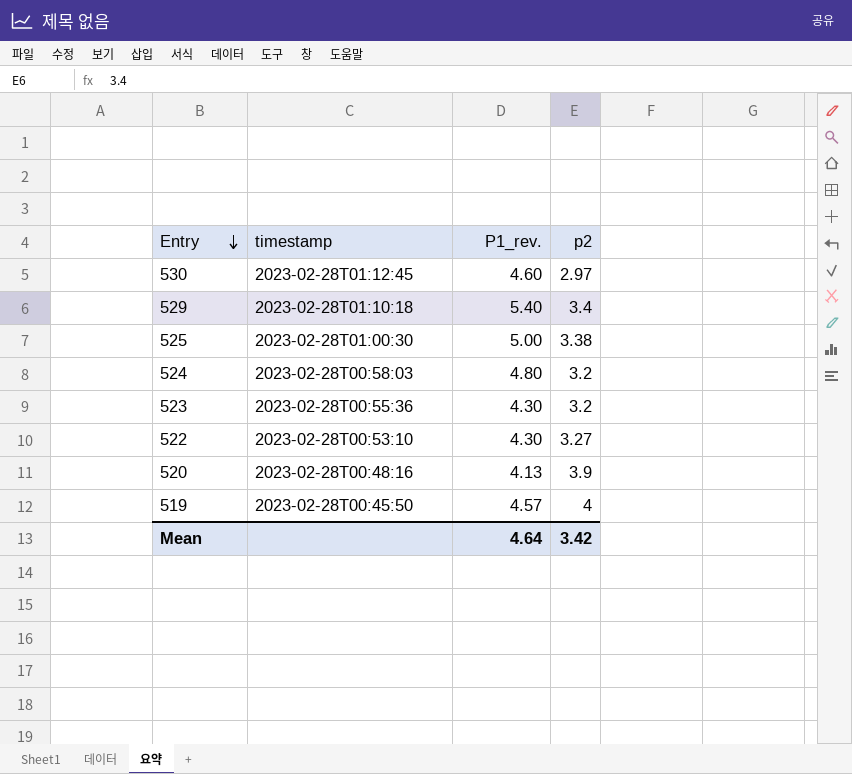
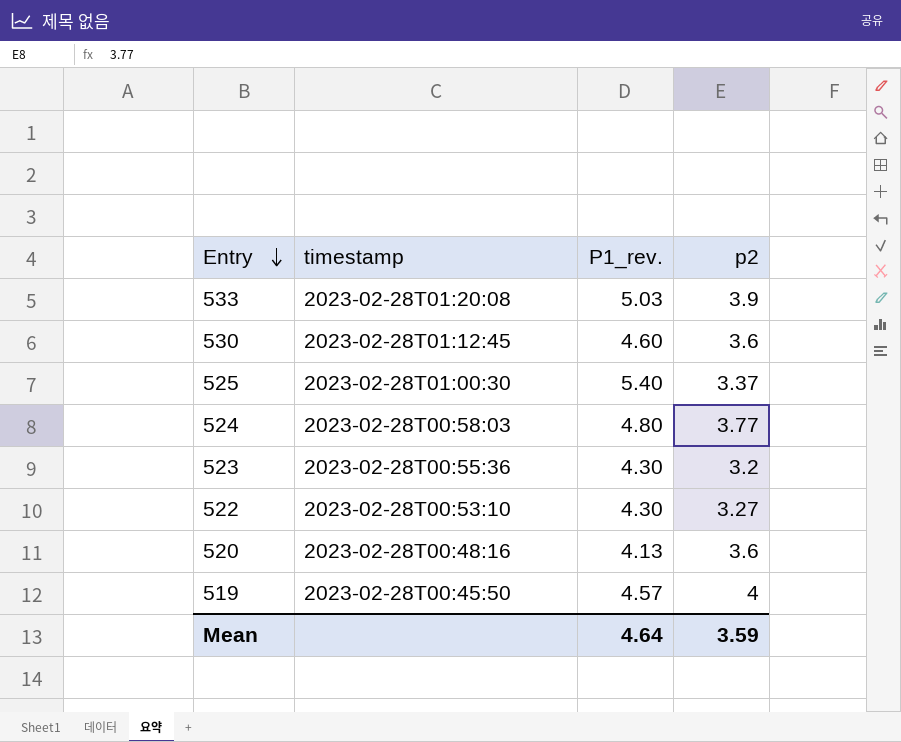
row 529: 2023-02-28T01:10:18 | 5.40 | 3.4 -> none
row 533: none -> 2023-02-28T01:20:08 | 5.03 | 3.9
530 | p2: 2.97 -> 3.6
525 | P1_rev.: 5.00 -> 5.40
525 | p2: 3.38 -> 3.37
524 | p2: 3.2 -> 3.77
520 | p2: 3.9 -> 3.6
Mean | p2: 3.42 -> 3.59

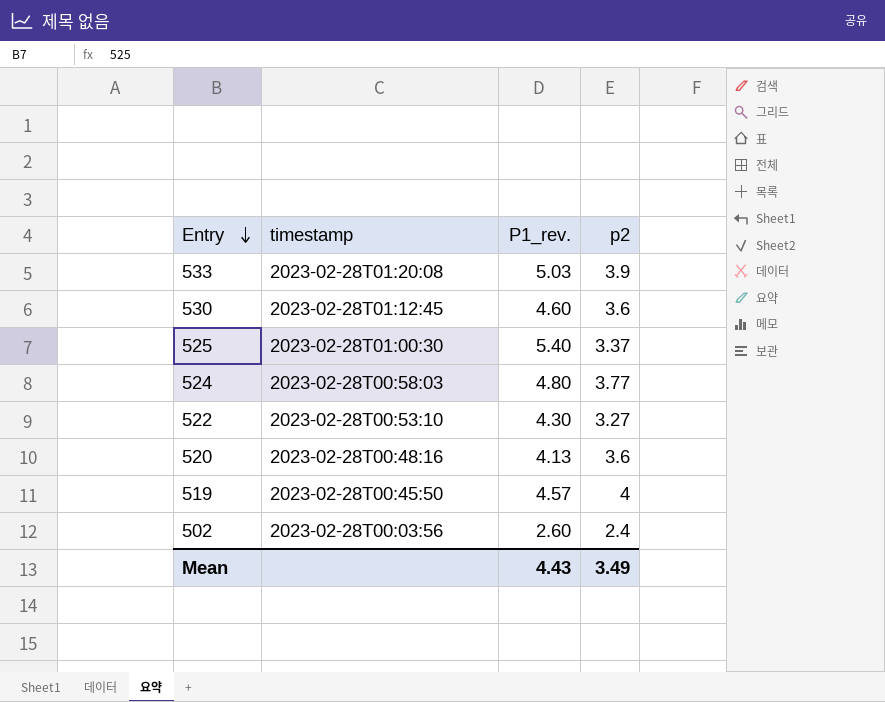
row 523: 2023-02-28T00:55:36 | 4.30 | 3.2 -> none
row 502: none -> 2023-02-28T00:03:56 | 2.60 | 2.4
Mean | P1_rev.: 4.64 -> 4.43
Mean | p2: 3.59 -> 3.49

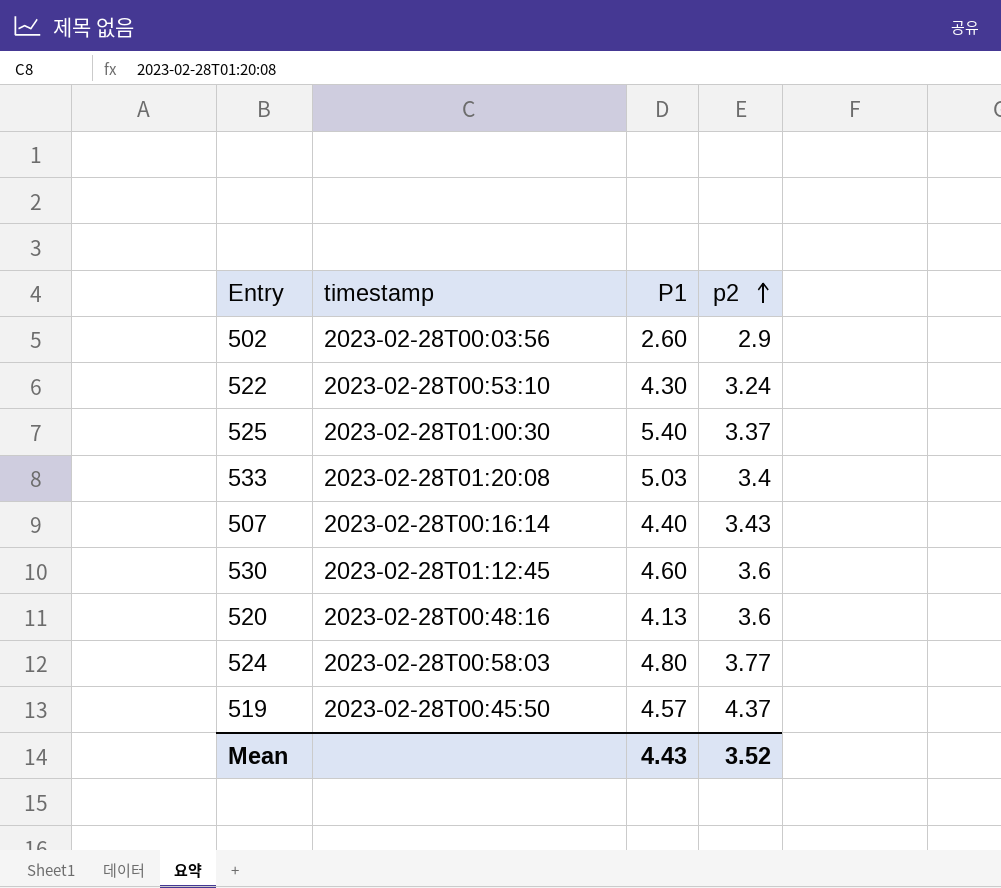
row order: Entry descending -> p2 ascending
column name: P1_rev. -> P1
502 | p2: 2.4 -> 2.9
522 | p2: 3.27 -> 3.24
533 | p2: 3.9 -> 3.4
row 507: none -> 2023-02-28T00:16:14 | 4.40 | 3.43
519 | p2: 4 -> 4.37
Mean | p2: 3.49 -> 3.52

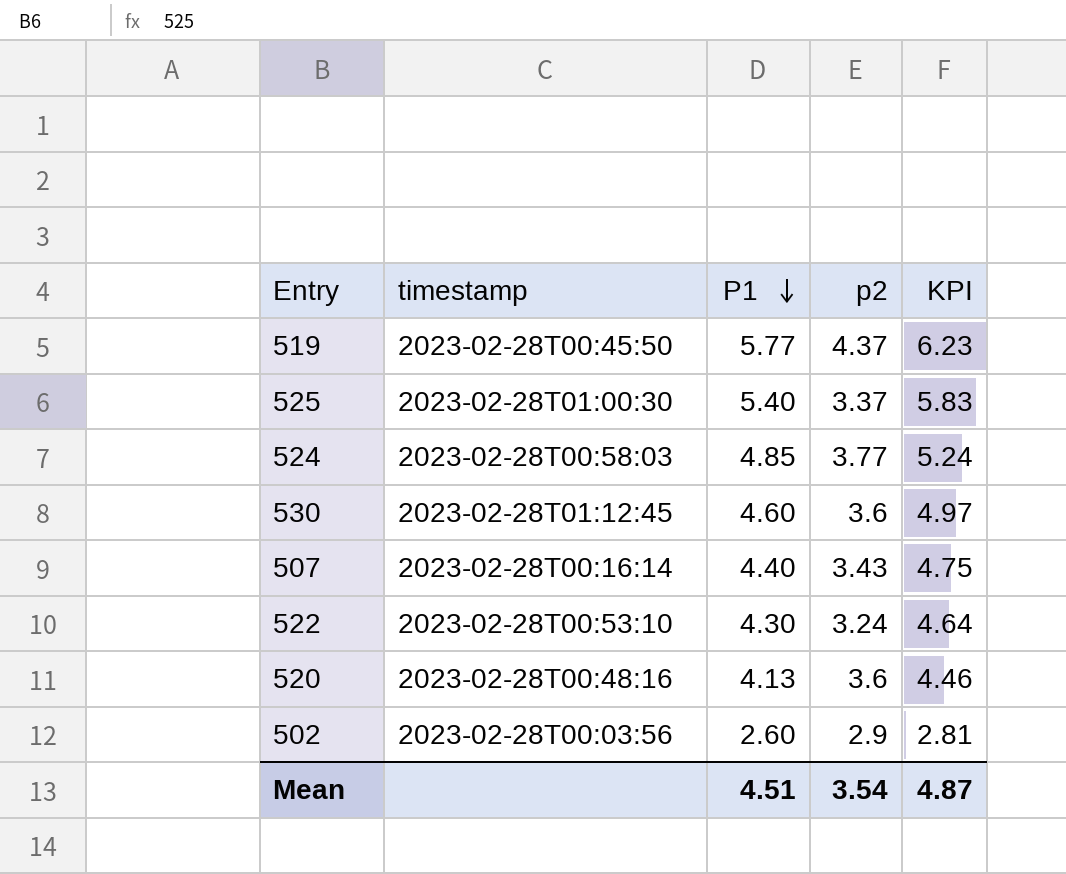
row order: p2 ascending -> P1 descending
column KPI | formula: none -> [P1] * 1.08
row 533: 2023-02-28T01:20:08 | 5.03 | 3.4 -> none
519 | P1: 4.57 -> 5.77
524 | P1: 4.80 -> 4.85
Mean | P1: 4.43 -> 4.51
Mean | p2: 3.52 -> 3.54

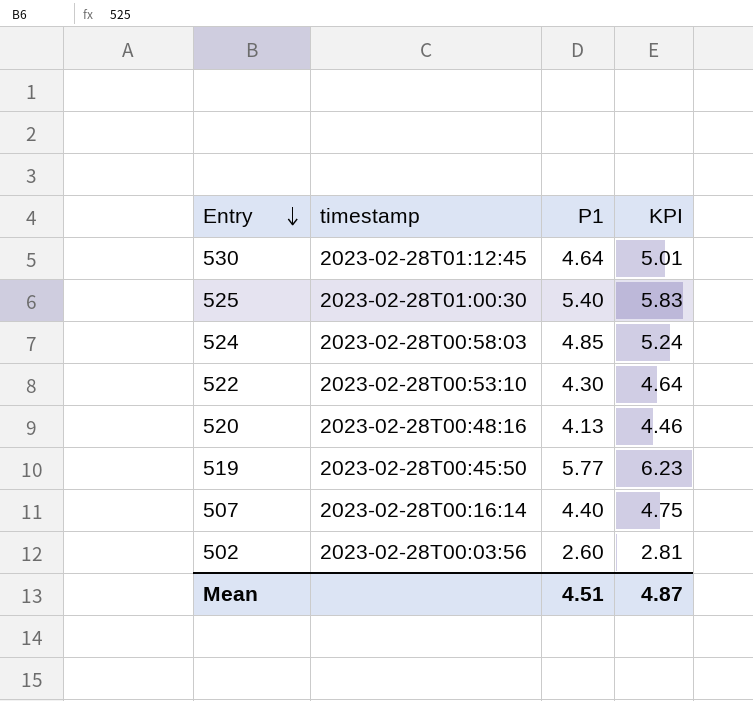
row order: P1 descending -> Entry descending
column p2 | position: 4 -> none
530 | P1: 4.60 -> 4.64
530 | KPI: 4.97 -> 5.01

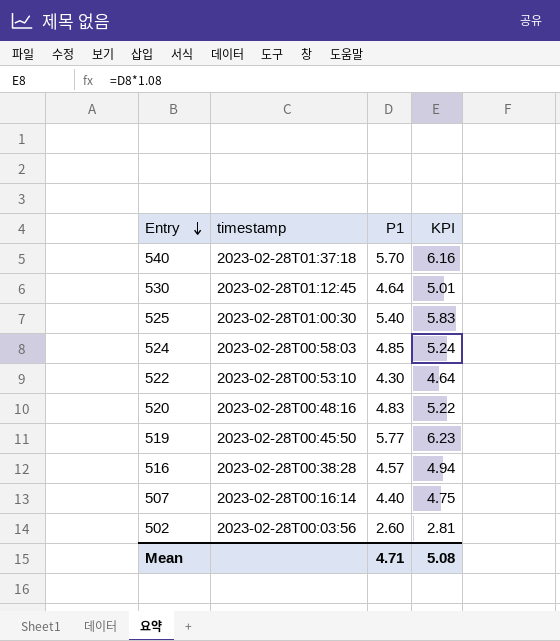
row 540: none -> 2023-02-28T01:37:18 | 5.70 | 6.16
520 | P1: 4.13 -> 4.83
520 | KPI: 4.46 -> 5.22
row 516: none -> 2023-02-28T00:38:28 | 4.57 | 4.94
Mean | P1: 4.51 -> 4.71
Mean | KPI: 4.87 -> 5.08

